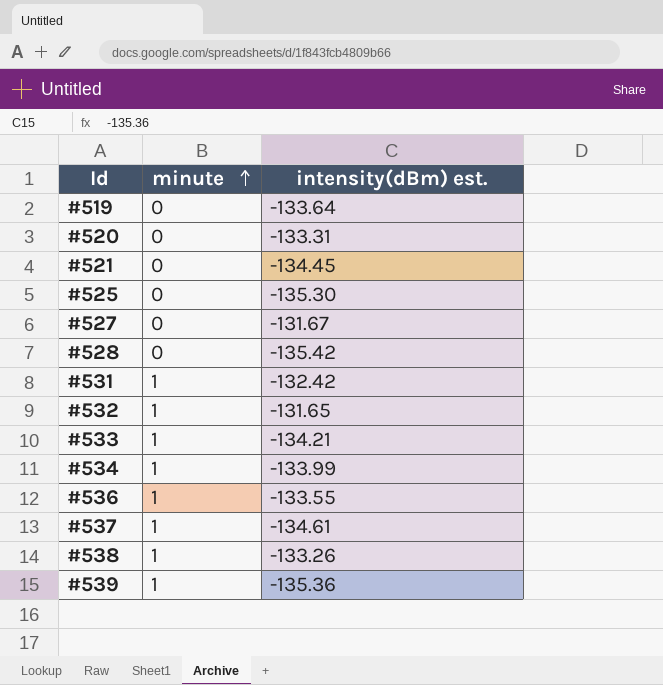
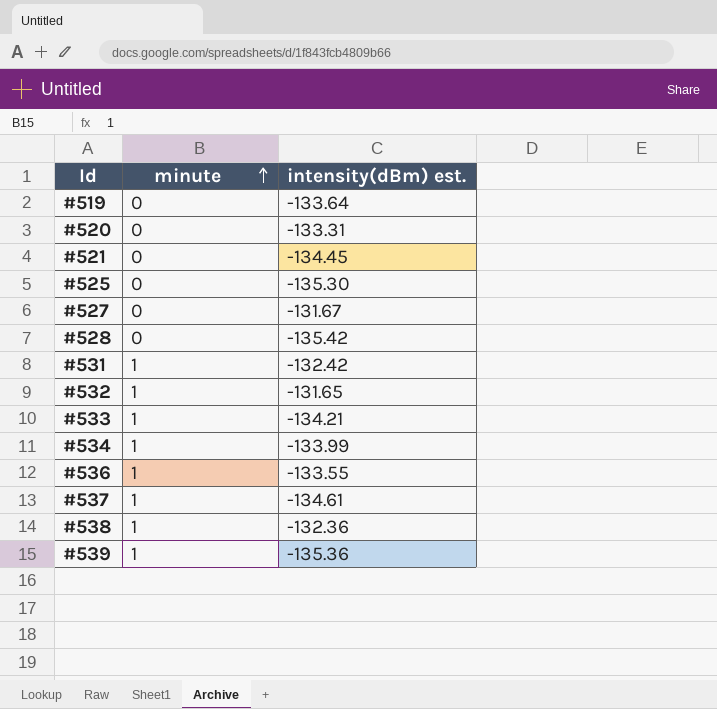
#538 | intensity(dBm) est.: -133.26 -> -132.36

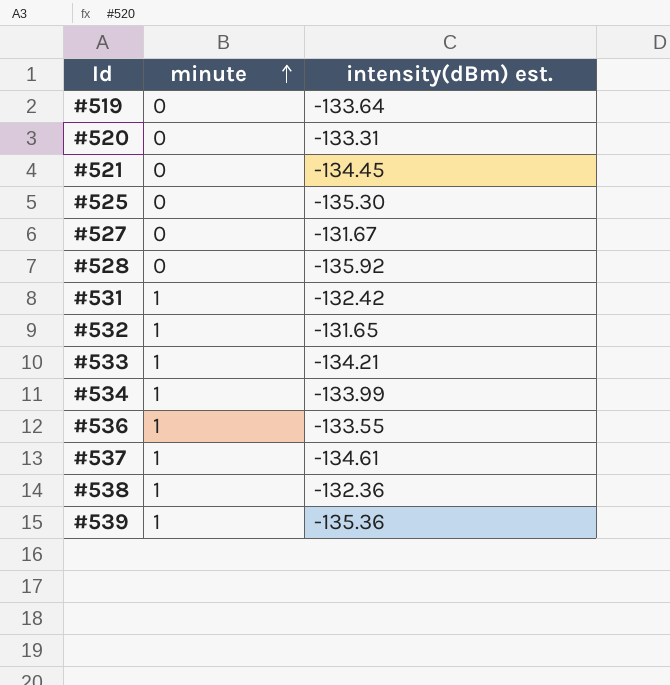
#528 | intensity(dBm) est.: -135.42 -> -135.92

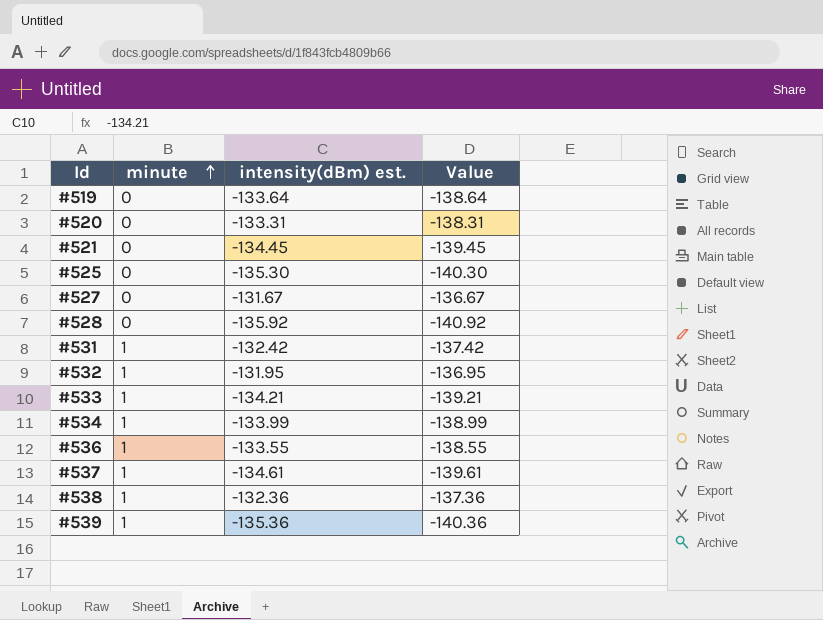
column Value | formula: none -> [intensity(dBm) est.] - 5
#532 | intensity(dBm) est.: -131.65 -> -131.95

